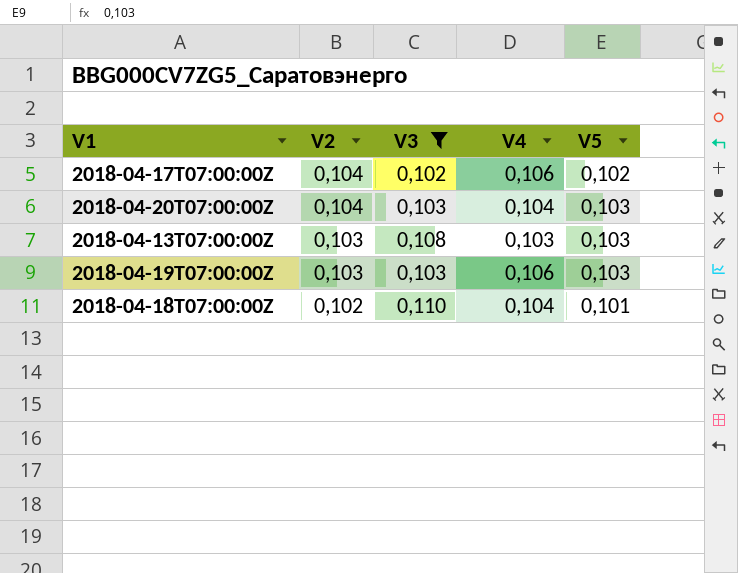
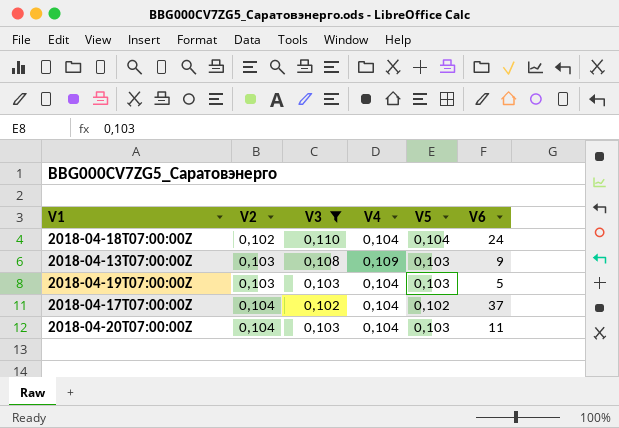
row order: V2 descending -> V2 ascending
column V6 | position: none -> 6
2018-04-18T07:00:00Z | V5: 0,101 -> 0,104
2018-04-13T07:00:00Z | V4: 0,103 -> 0,109
2018-04-19T07:00:00Z | V4: 0,106 -> 0,104
2018-04-17T07:00:00Z | V4: 0,106 -> 0,104

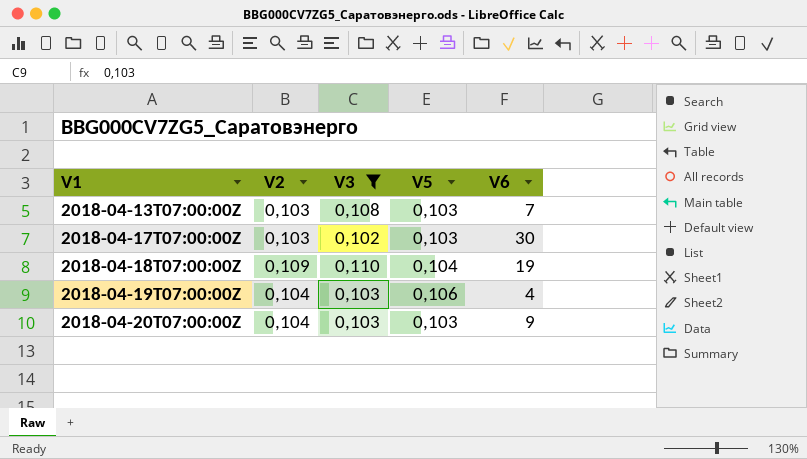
row order: V2 ascending -> V1 ascending
column V4 | position: 4 -> none
2018-04-13T07:00:00Z | V6: 9 -> 7
2018-04-17T07:00:00Z | V2: 0,104 -> 0,103
2018-04-17T07:00:00Z | V5: 0,102 -> 0,103
2018-04-17T07:00:00Z | V6: 37 -> 30
2018-04-18T07:00:00Z | V2: 0,102 -> 0,109
2018-04-18T07:00:00Z | V6: 24 -> 19
2018-04-19T07:00:00Z | V2: 0,103 -> 0,104
2018-04-19T07:00:00Z | V5: 0,103 -> 0,106
2018-04-19T07:00:00Z | V6: 5 -> 4
2018-04-20T07:00:00Z | V6: 11 -> 9

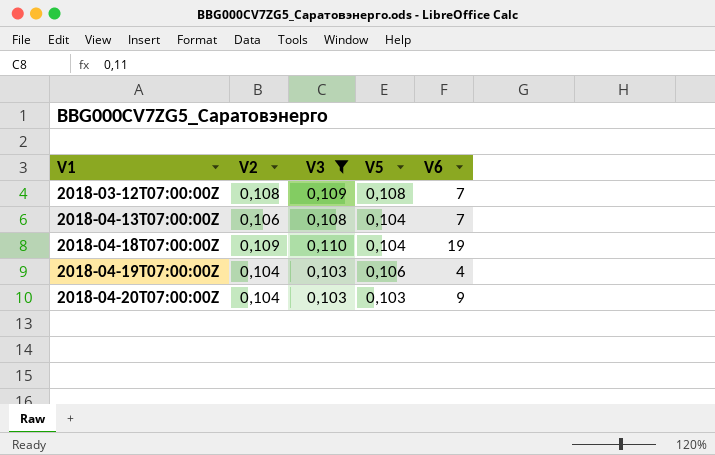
row 2018-04-17T07:00:00Z: 0,103 | 0,102 | 0,103 | 30 -> none
row 2018-03-12T07:00:00Z: none -> 0,108 | 0,109 | 0,108 | 7
2018-04-13T07:00:00Z | V2: 0,103 -> 0,106
2018-04-13T07:00:00Z | V5: 0,103 -> 0,104

